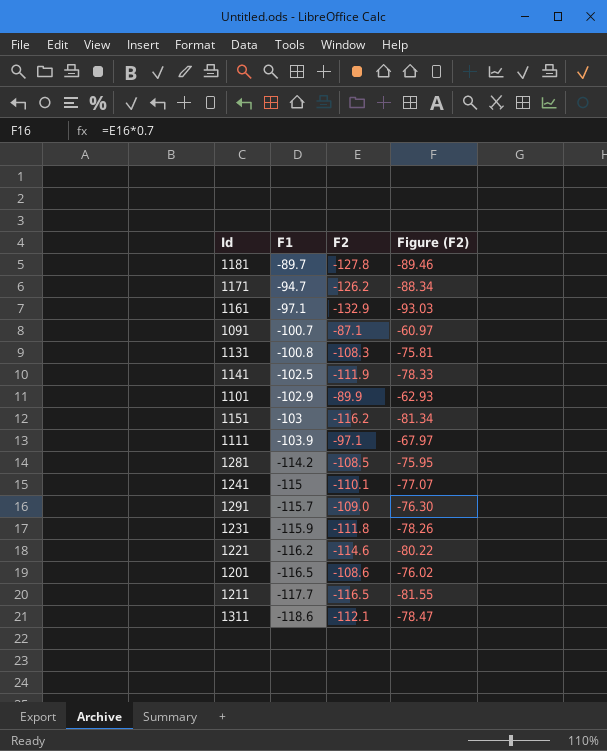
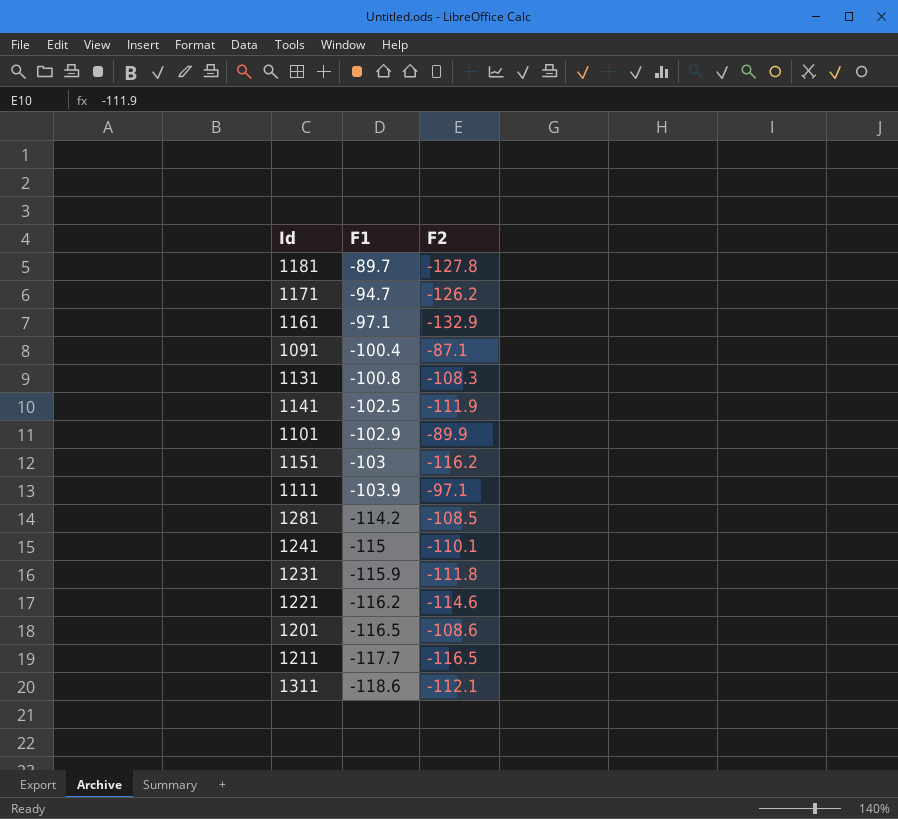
column Figure (F2) | formula: [F2] * 0.7 -> none
row 1291: -115.7 | -109.0 | -76.30 -> none
1091 | F1: -100.7 -> -100.4

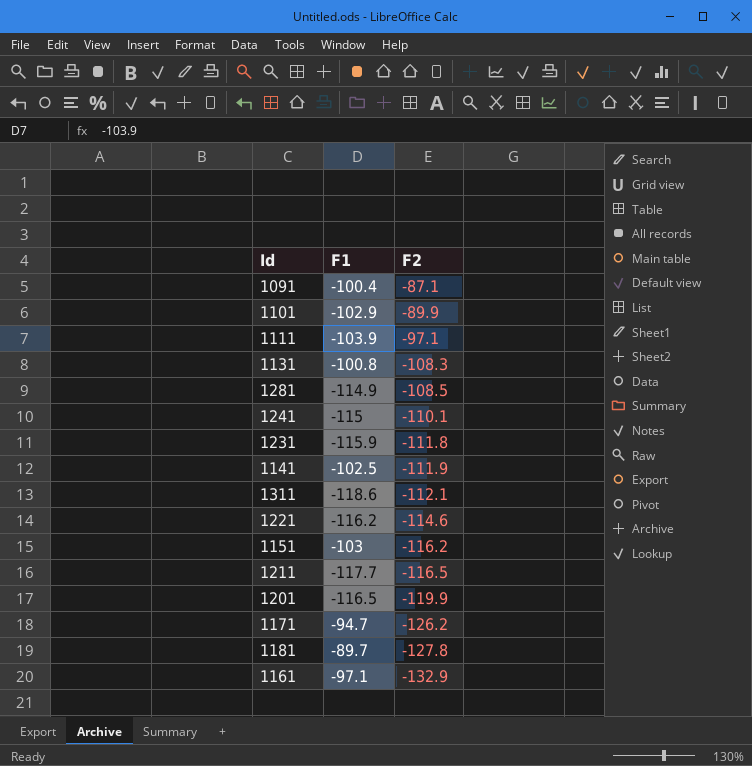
row order: F1 descending -> F2 descending
1281 | F1: -114.2 -> -114.9
1201 | F2: -108.6 -> -119.9

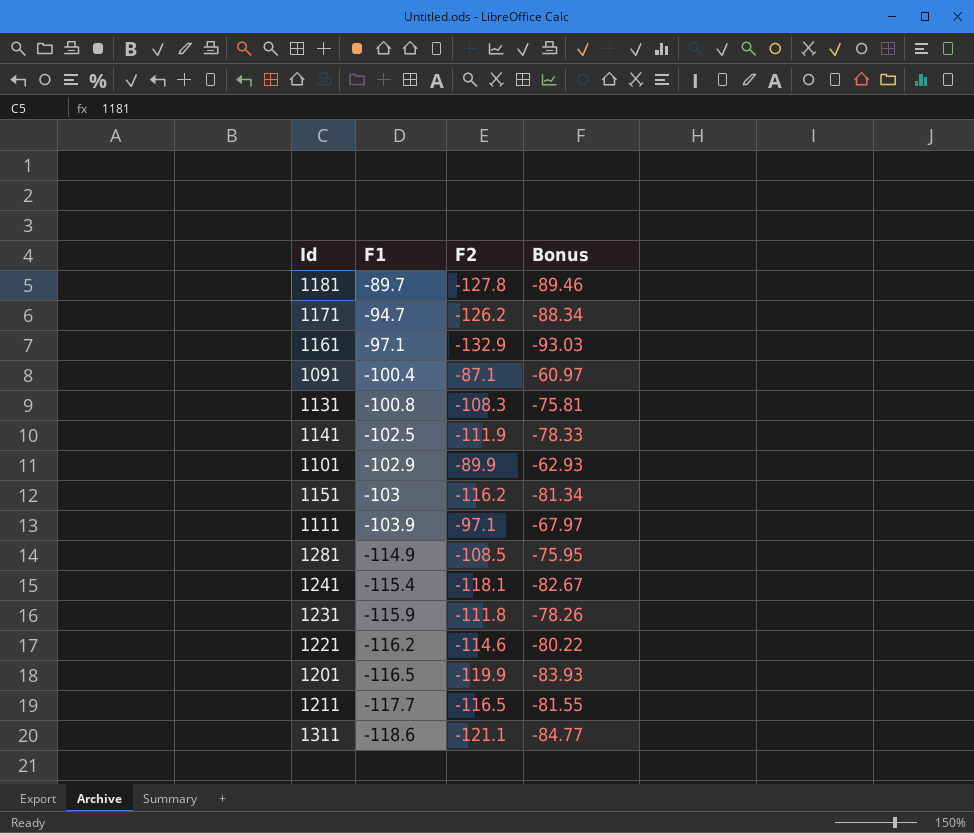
row order: F2 descending -> F1 descending
column Bonus | formula: none -> [F2] * 0.7
1241 | F1: -115 -> -115.4
1241 | F2: -110.1 -> -118.1
1311 | F2: -112.1 -> -121.1

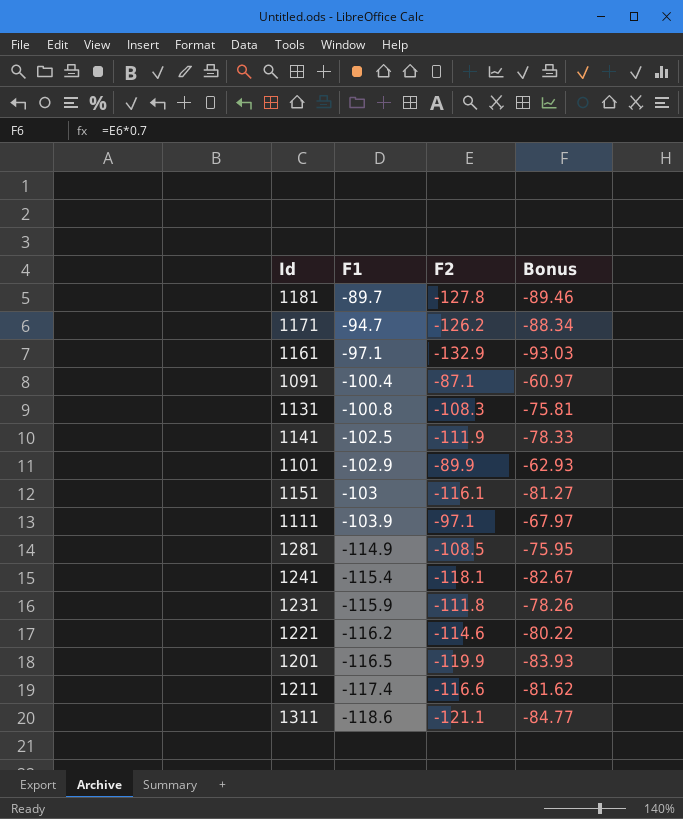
1151 | F2: -116.2 -> -116.1
1151 | Bonus: -81.34 -> -81.27
1211 | F1: -117.7 -> -117.4
1211 | F2: -116.5 -> -116.6
1211 | Bonus: -81.55 -> -81.62

